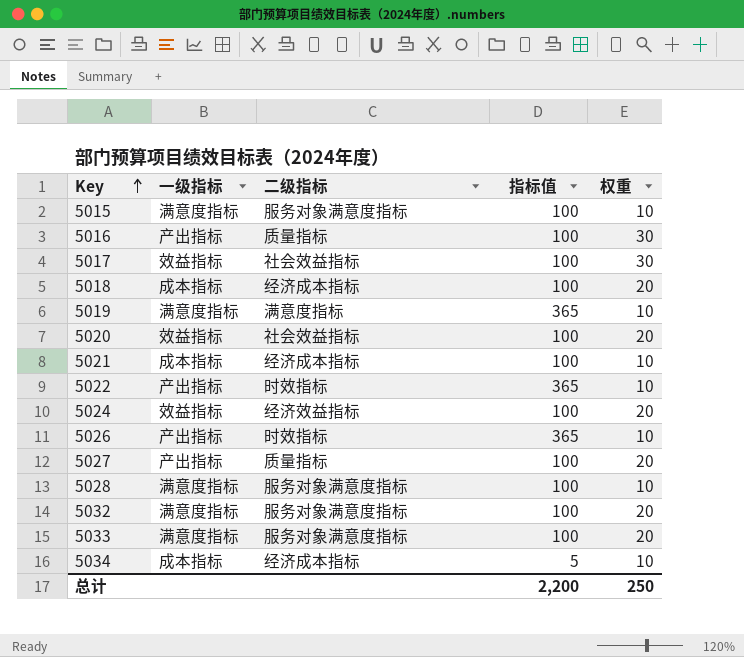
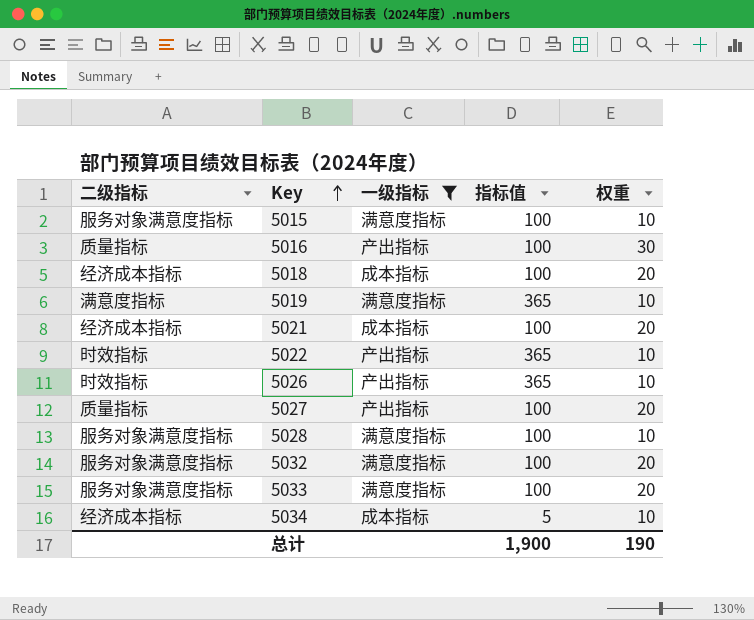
filter: none -> 一级指标 != 效益指标
column 二级指标 | position: 3 -> 1
5021 | 权重: 10 -> 20
总计 | 指标值: 2,200 -> 1,900
总计 | 权重: 250 -> 190

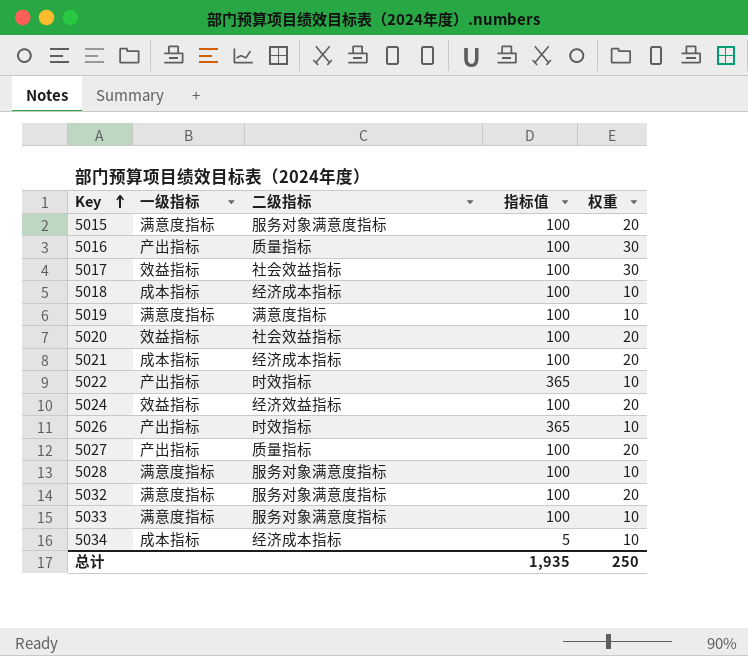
filter: 一级指标 != 效益指标 -> none
column 二级指标 | position: 1 -> 3
5015 | 权重: 10 -> 20
5018 | 权重: 20 -> 10
5019 | 指标值: 365 -> 100
5033 | 权重: 20 -> 10
总计 | 指标值: 1,900 -> 1,935
总计 | 权重: 190 -> 250

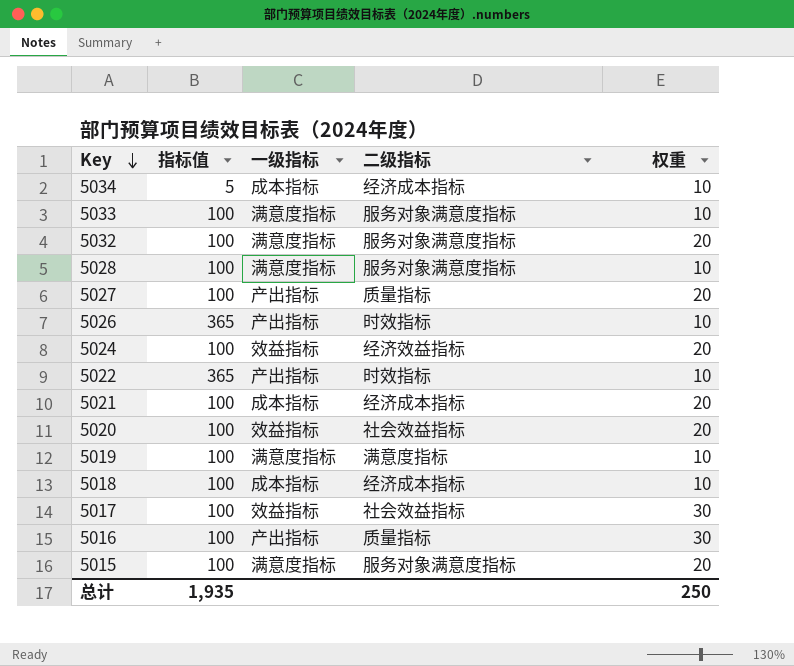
row order: Key ascending -> Key descending
column 指标值 | position: 4 -> 2

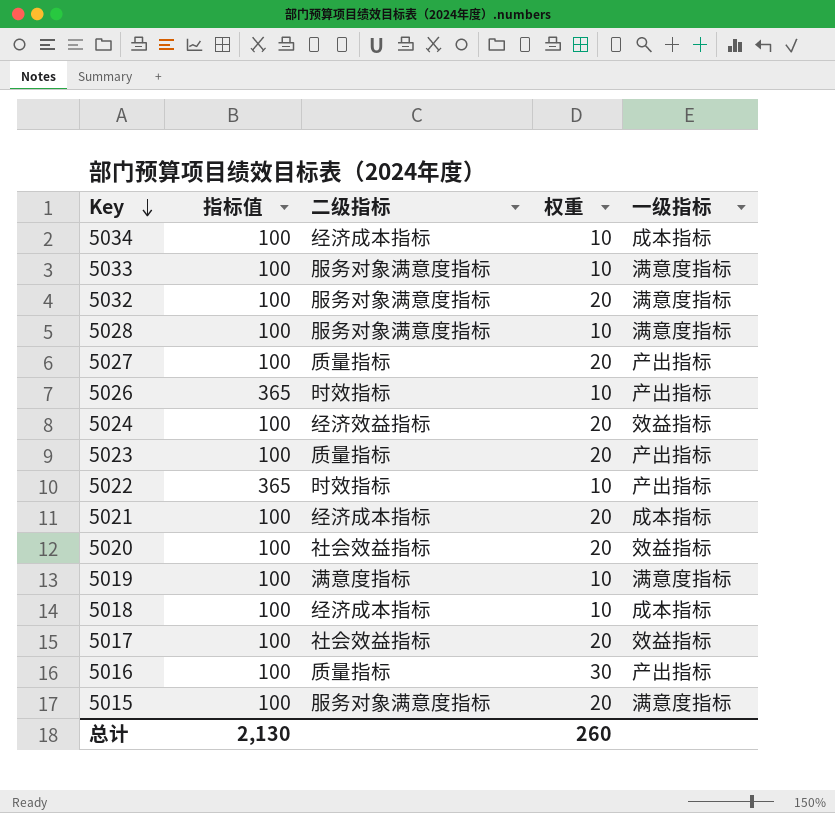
column 一级指标 | position: 3 -> 5
5034 | 指标值: 5 -> 100
row 5023: none -> 100 | 质量指标 | 20 | 产出指标
5017 | 权重: 30 -> 20
总计 | 指标值: 1,935 -> 2,130
总计 | 权重: 250 -> 260

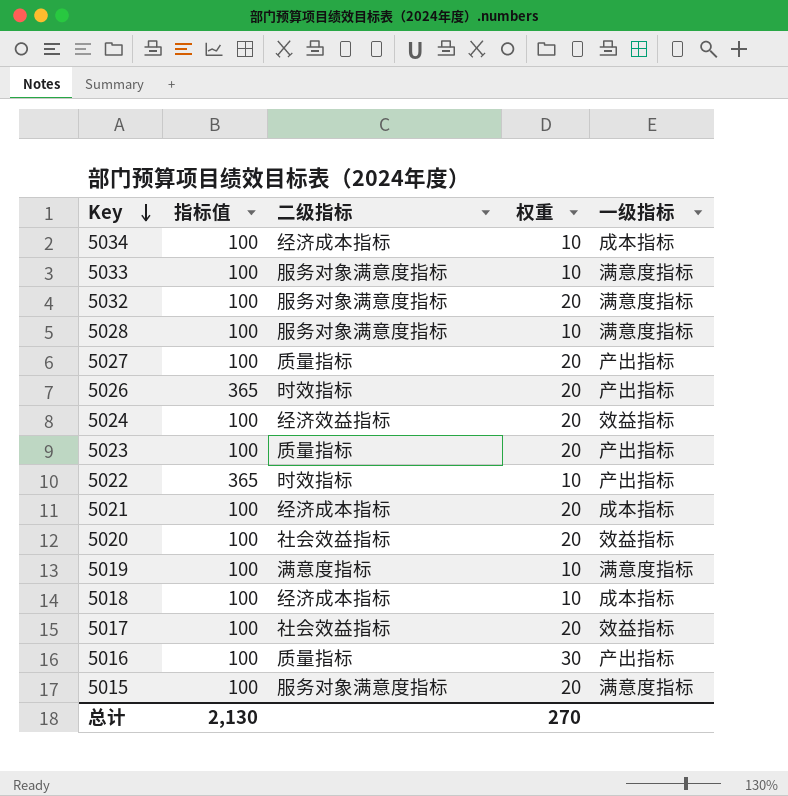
5026 | 权重: 10 -> 20
总计 | 权重: 260 -> 270

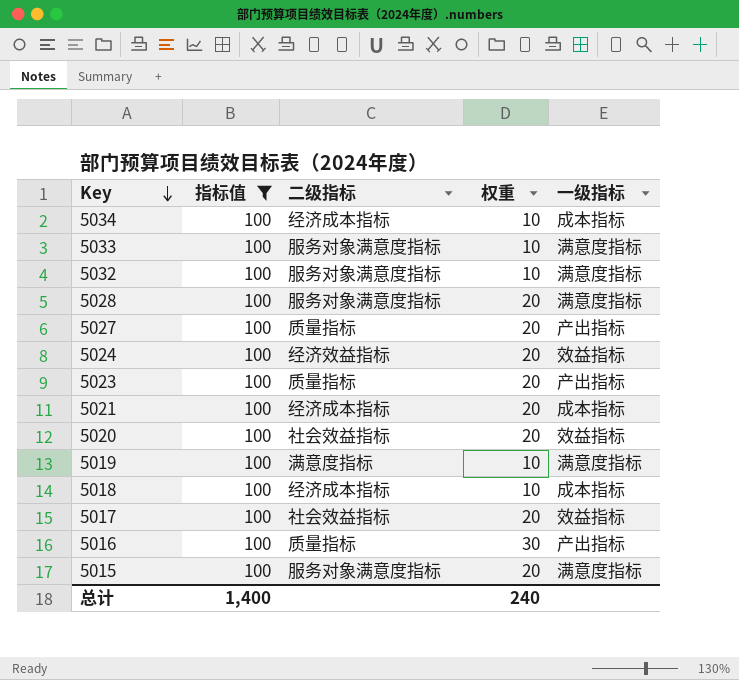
filter: none -> 指标值 = 100
5032 | 权重: 20 -> 10
5028 | 权重: 10 -> 20
总计 | 指标值: 2,130 -> 1,400
总计 | 权重: 270 -> 240

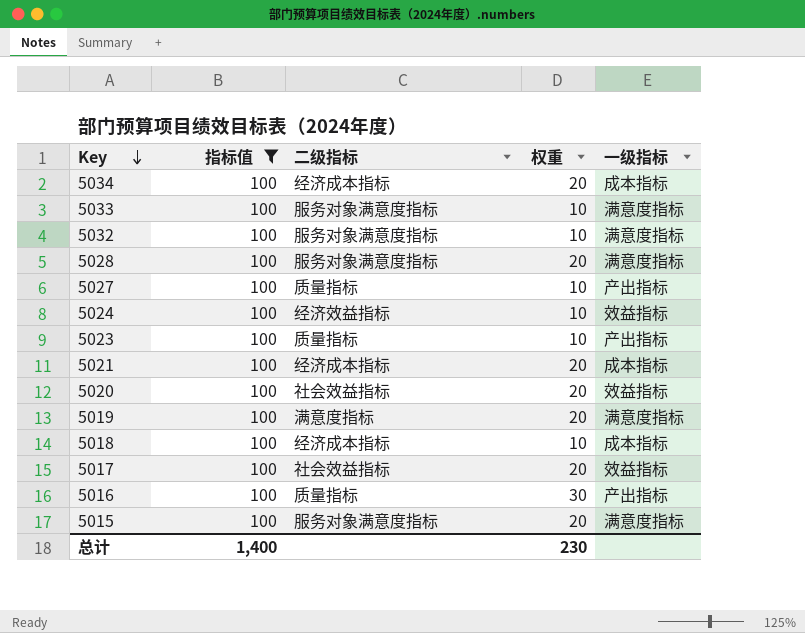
5034 | 权重: 10 -> 20
5027 | 权重: 20 -> 10
5024 | 权重: 20 -> 10
5023 | 权重: 20 -> 10
5019 | 权重: 10 -> 20
总计 | 权重: 240 -> 230

